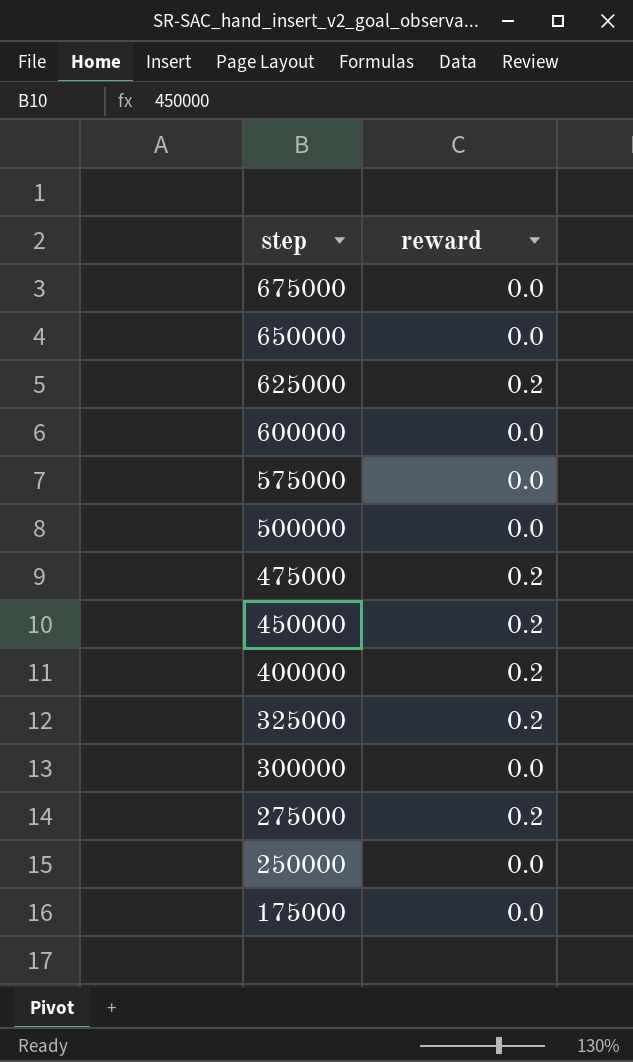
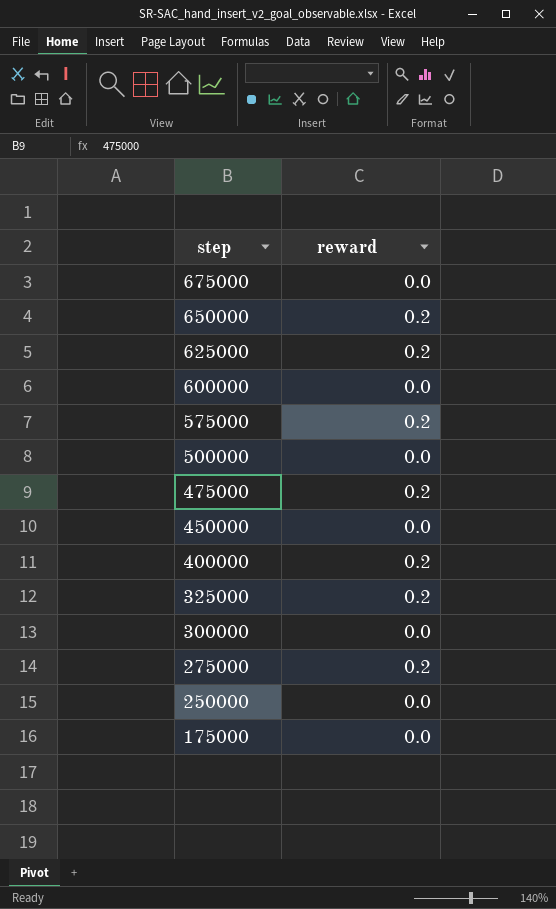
650000 | reward: 0.0 -> 0.2
575000 | reward: 0.0 -> 0.2
450000 | reward: 0.2 -> 0.0

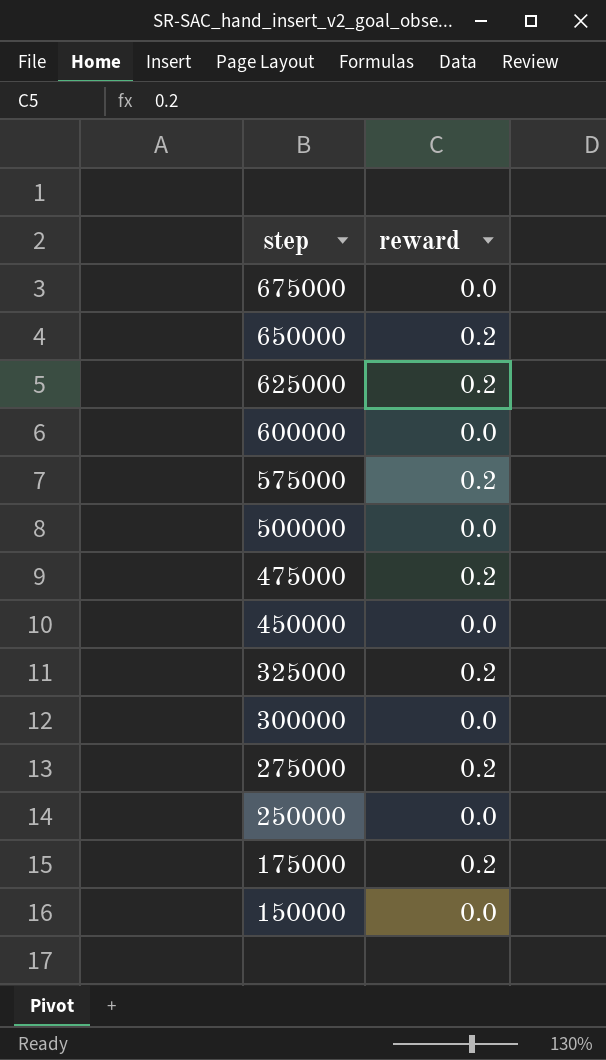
row 400000: 0.2 -> none
175000 | reward: 0.0 -> 0.2
row 150000: none -> 0.0

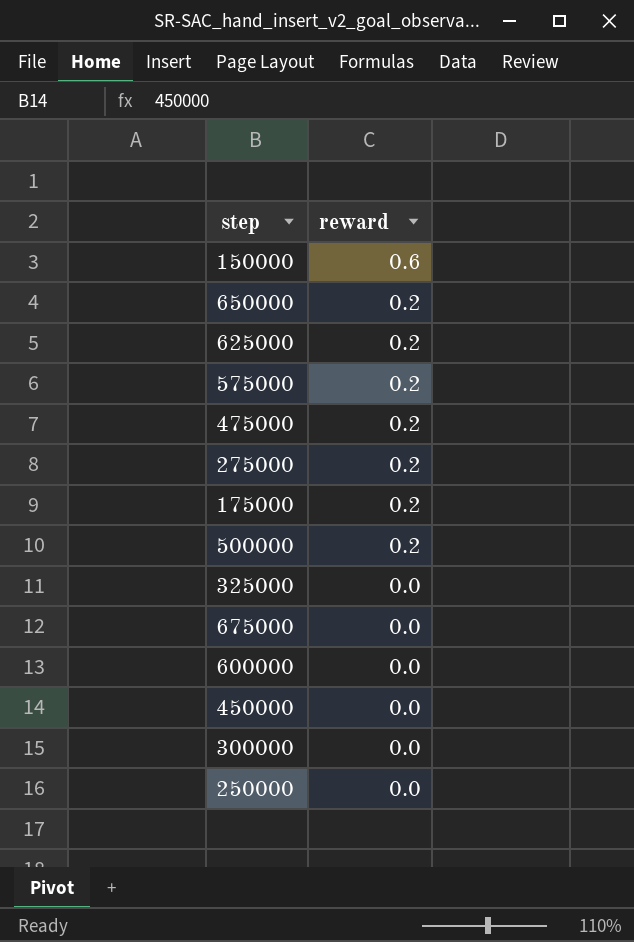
row order: step descending -> reward descending
150000 | reward: 0.0 -> 0.6
500000 | reward: 0.0 -> 0.2
325000 | reward: 0.2 -> 0.0

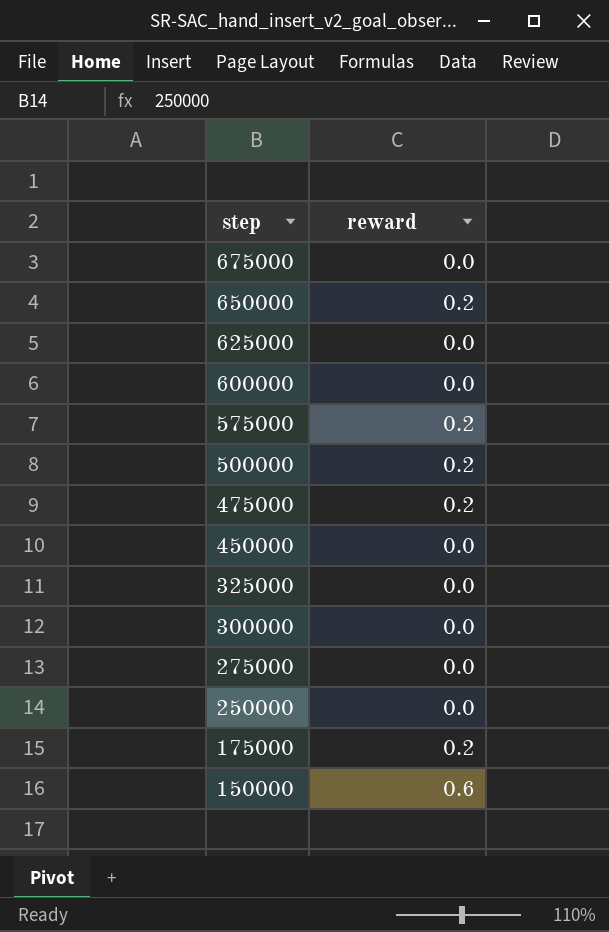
row order: reward descending -> step descending
625000 | reward: 0.2 -> 0.0
275000 | reward: 0.2 -> 0.0

